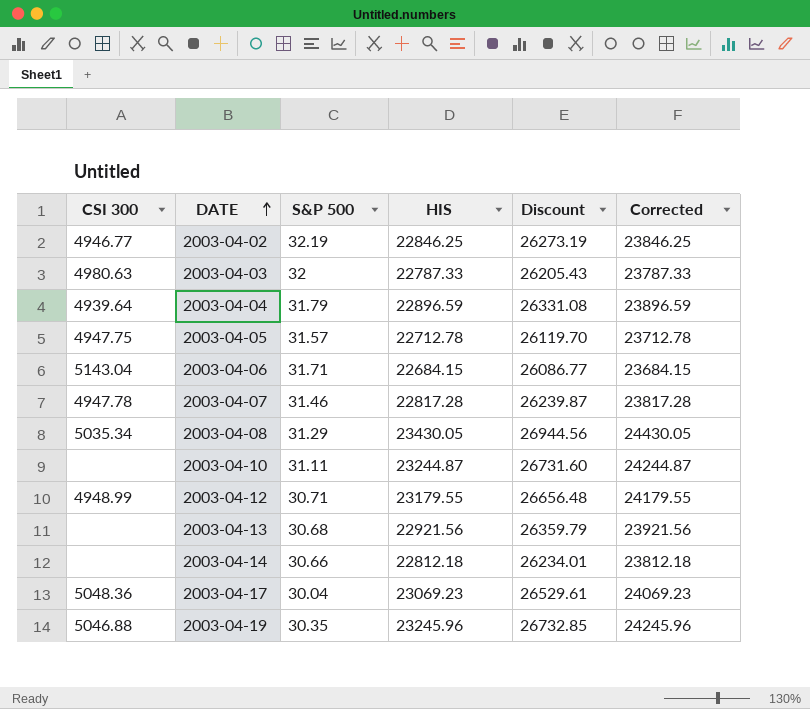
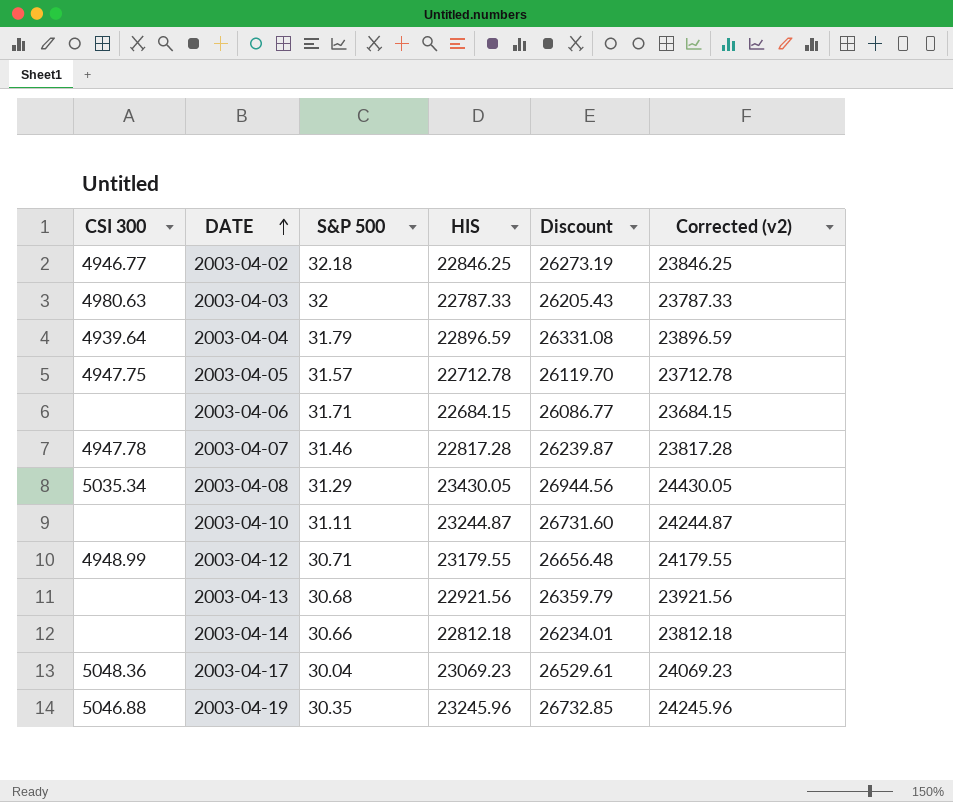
column name: Corrected -> Corrected (v2)
2003-04-02 | S&P 500: 32.19 -> 32.18
2003-04-06 | CSI 300: 5143.04 -> none

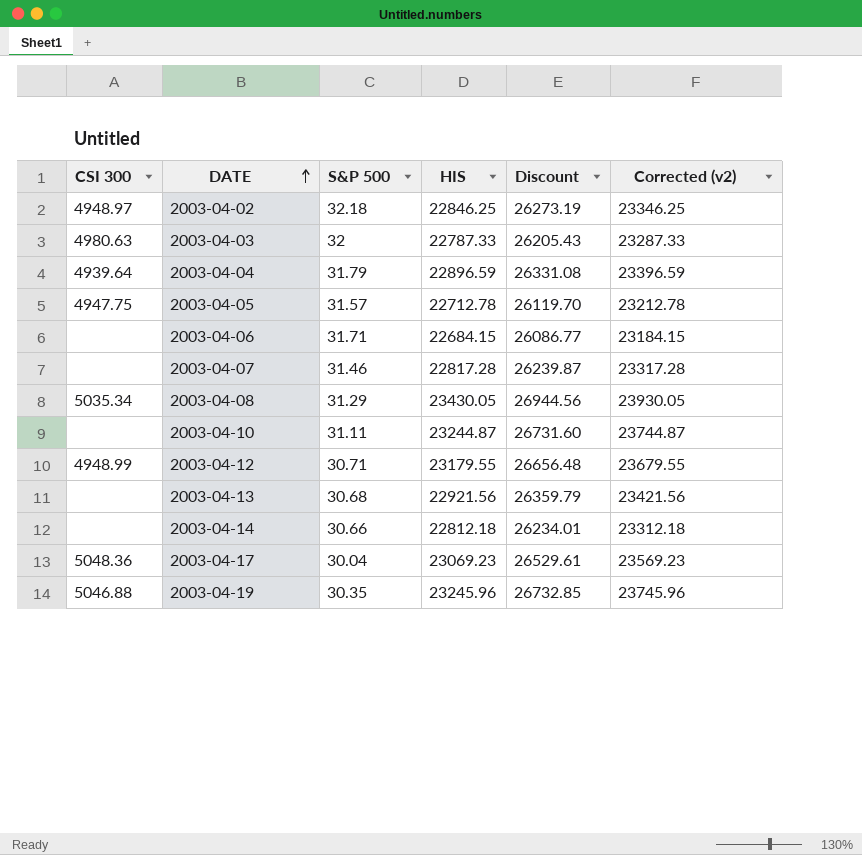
column Corrected (v2) | formula: [HIS] + 1000 -> [HIS] + 500
2003-04-02 | CSI 300: 4946.77 -> 4948.97
2003-04-07 | CSI 300: 4947.78 -> none

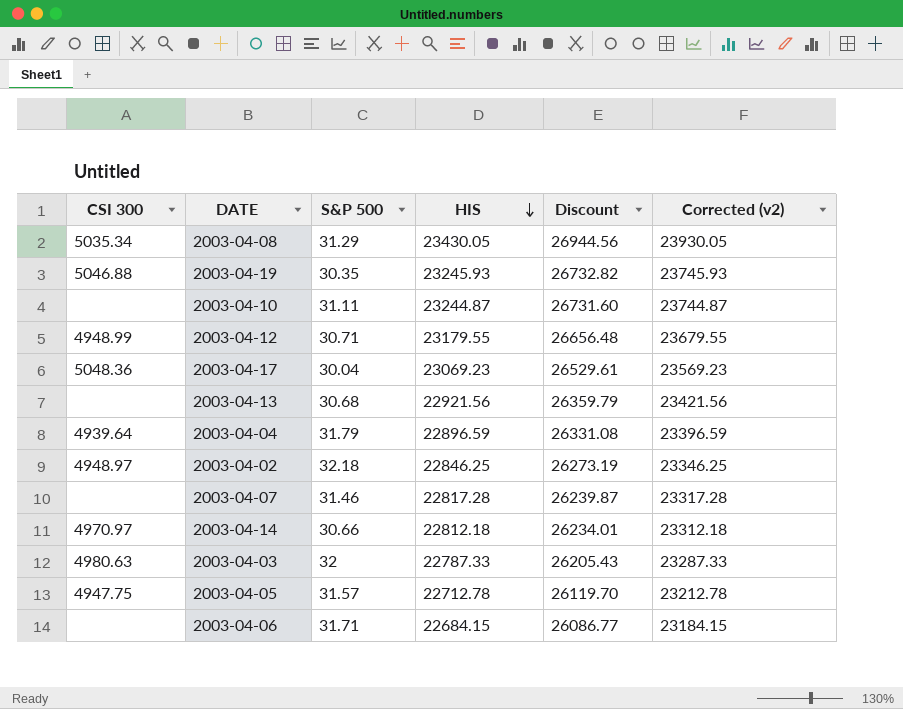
row order: DATE ascending -> HIS descending
2003-04-19 | HIS: 23245.96 -> 23245.93
2003-04-19 | Discount: 26732.85 -> 26732.82
2003-04-19 | Corrected (v2): 23745.96 -> 23745.93
2003-04-14 | CSI 300: none -> 4970.97

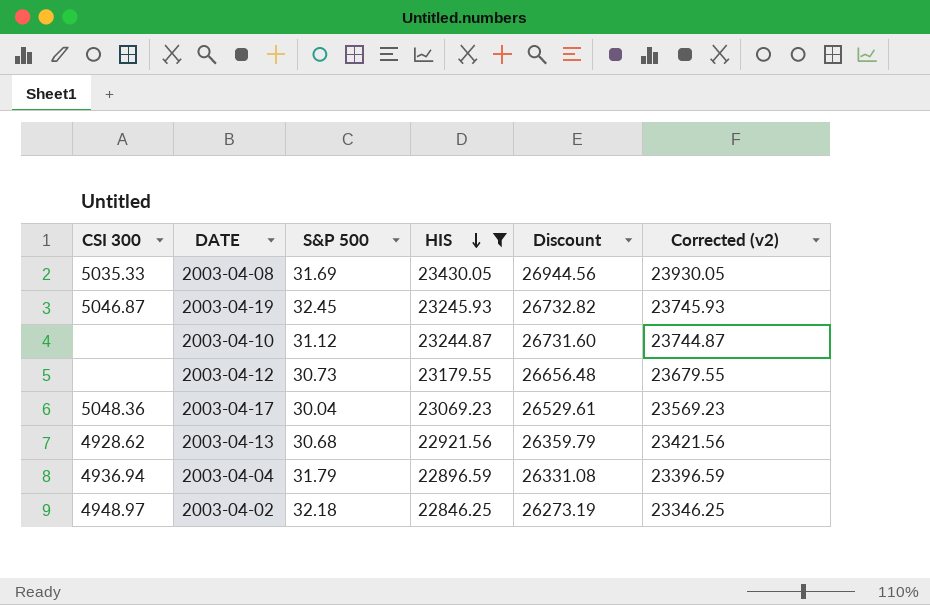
filter: none -> HIS >= 22846.25
2003-04-08 | CSI 300: 5035.34 -> 5035.33
2003-04-08 | S&P 500: 31.29 -> 31.69
2003-04-19 | CSI 300: 5046.88 -> 5046.87
2003-04-19 | S&P 500: 30.35 -> 32.45
2003-04-10 | S&P 500: 31.11 -> 31.12
2003-04-12 | CSI 300: 4948.99 -> none
2003-04-12 | S&P 500: 30.71 -> 30.73
2003-04-13 | CSI 300: none -> 4928.62
2003-04-04 | CSI 300: 4939.64 -> 4936.94

